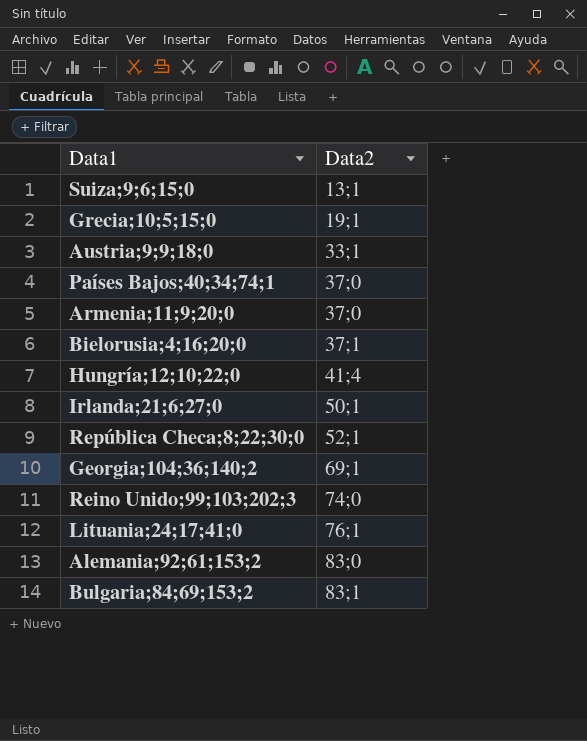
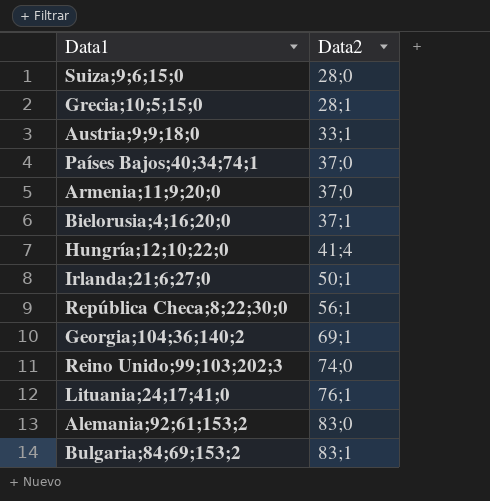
Suiza;9;6;15;0 | Data2: 13;1 -> 28;0
Grecia;10;5;15;0 | Data2: 19;1 -> 28;1
República Checa;8;22;30;0 | Data2: 52;1 -> 56;1

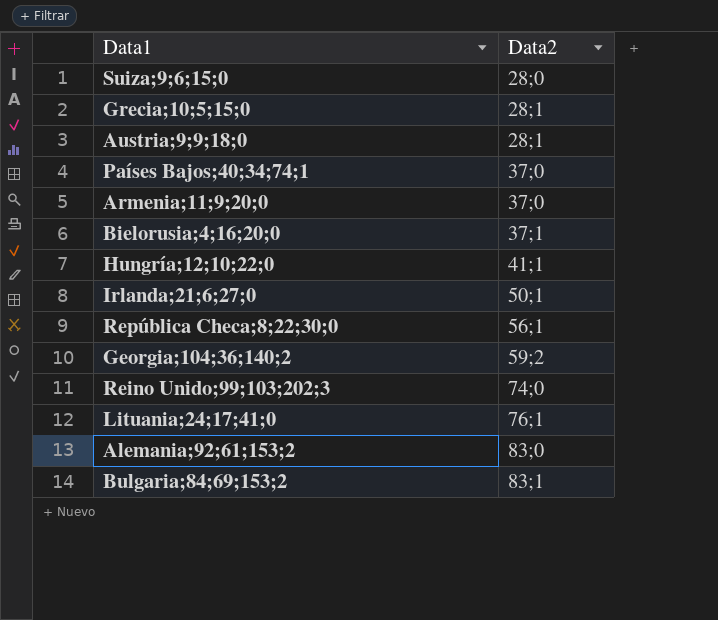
Austria;9;9;18;0 | Data2: 33;1 -> 28;1
Hungría;12;10;22;0 | Data2: 41;4 -> 41;1
Georgia;104;36;140;2 | Data2: 69;1 -> 59;2

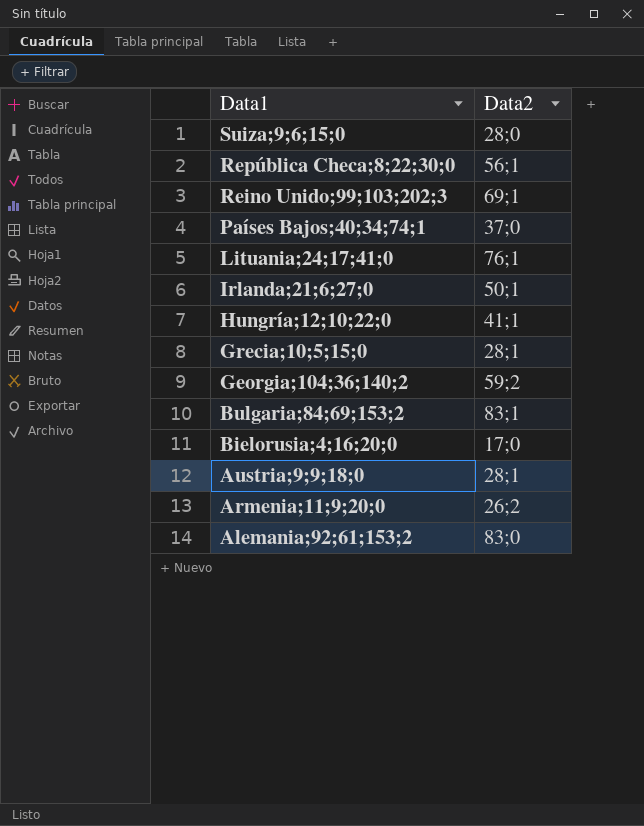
row order: Data2 ascending -> Data1 descending
Reino Unido;99;103;202;3 | Data2: 74;0 -> 69;1
Bielorusia;4;16;20;0 | Data2: 37;1 -> 17;0
Armenia;11;9;20;0 | Data2: 37;0 -> 26;2

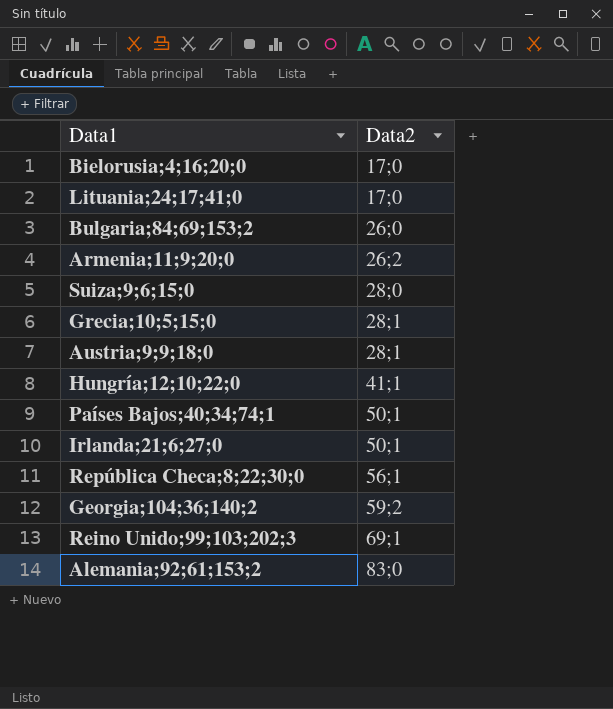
row order: Data1 descending -> Data2 ascending
Lituania;24;17;41;0 | Data2: 76;1 -> 17;0
Bulgaria;84;69;153;2 | Data2: 83;1 -> 26;0
Países Bajos;40;34;74;1 | Data2: 37;0 -> 50;1

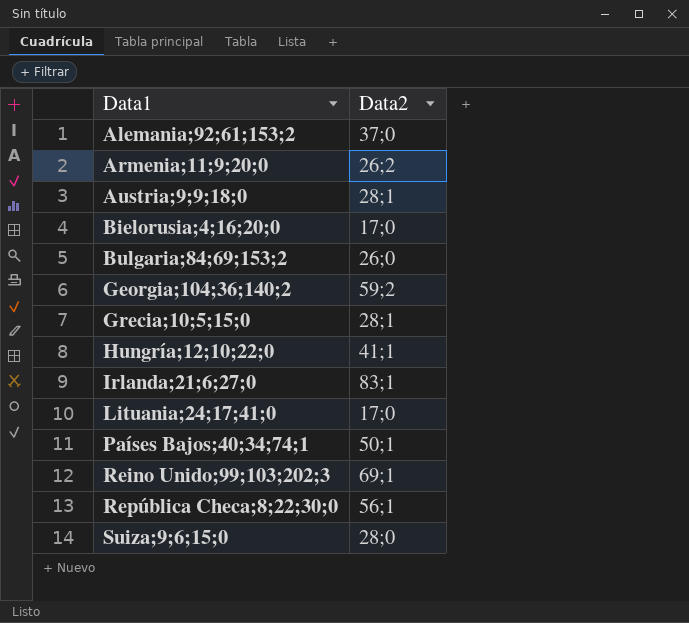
row order: Data2 ascending -> Data1 ascending
Alemania;92;61;153;2 | Data2: 83;0 -> 37;0
Irlanda;21;6;27;0 | Data2: 50;1 -> 83;1

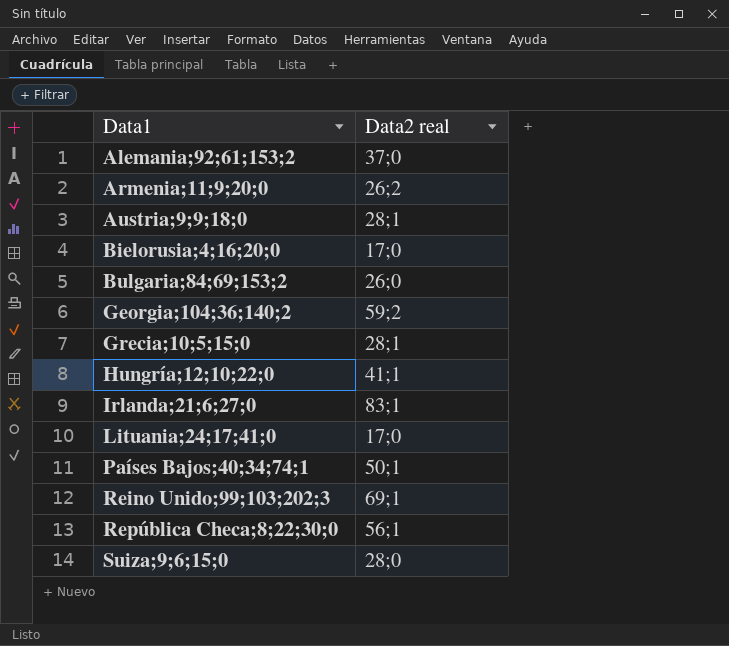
column name: Data2 -> Data2 real

